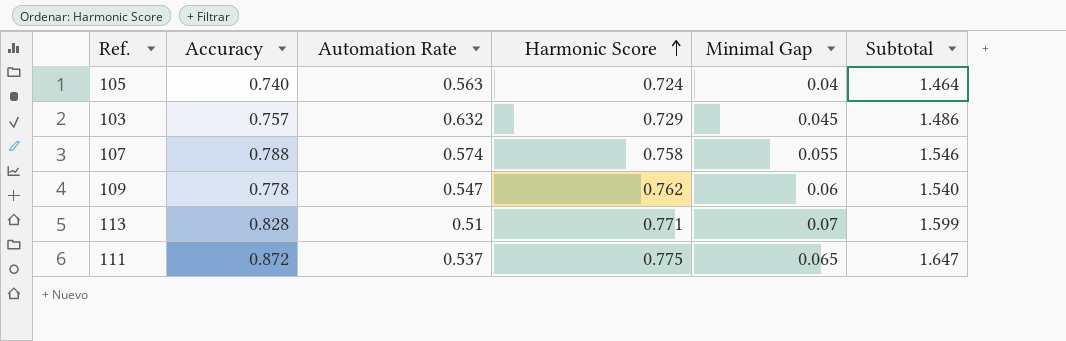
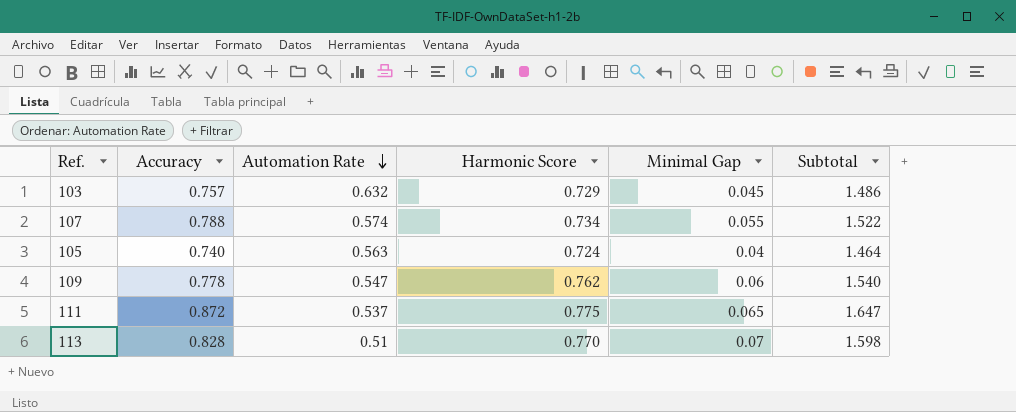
row order: Harmonic Score ascending -> Automation Rate descending
107 | Harmonic Score: 0.758 -> 0.734
107 | Subtotal: 1.546 -> 1.522
113 | Harmonic Score: 0.771 -> 0.770
113 | Subtotal: 1.599 -> 1.598

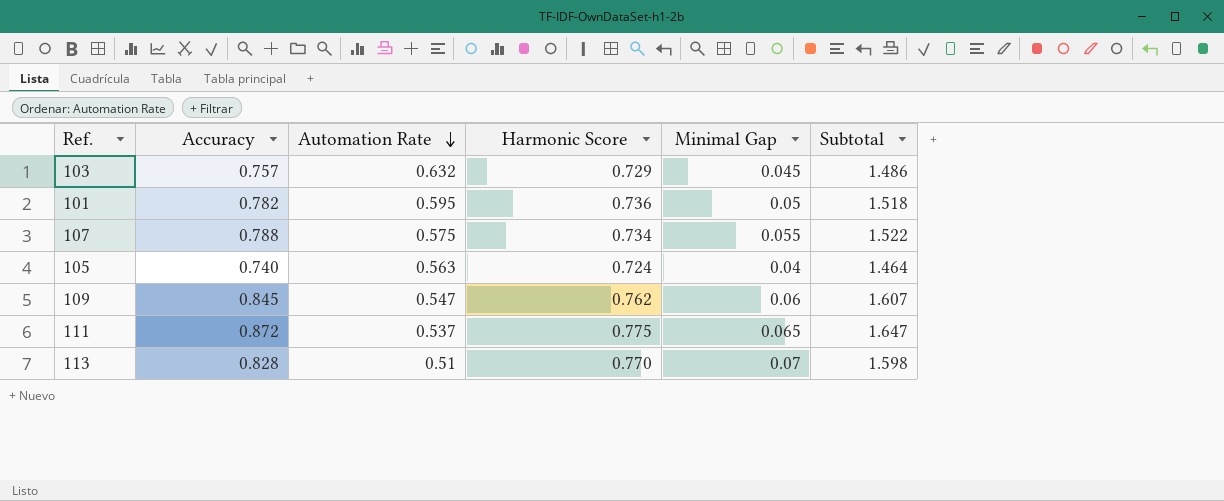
row 101: none -> 0.782 | 0.595 | 0.736 | 0.05 | 1.518
107 | Automation Rate: 0.574 -> 0.575
109 | Accuracy: 0.778 -> 0.845
109 | Subtotal: 1.540 -> 1.607

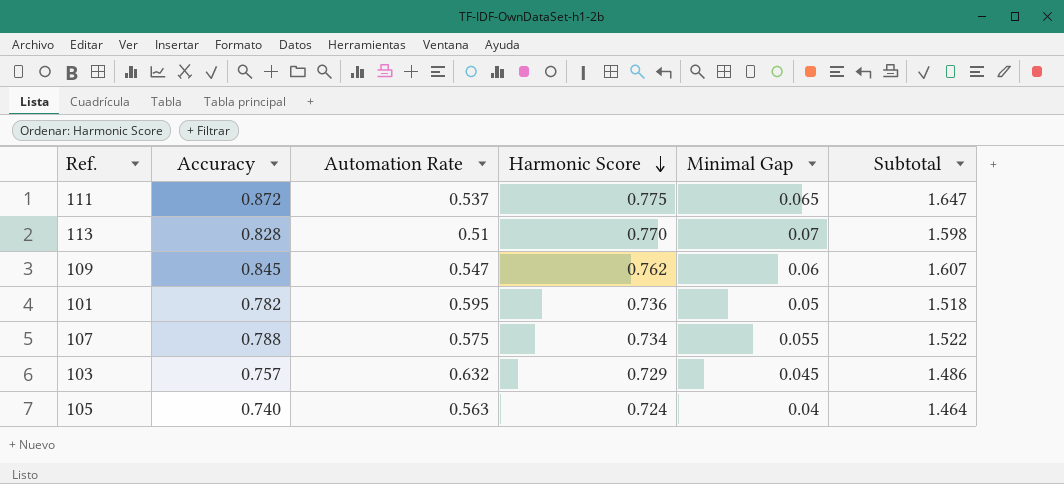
row order: Automation Rate descending -> Harmonic Score descending

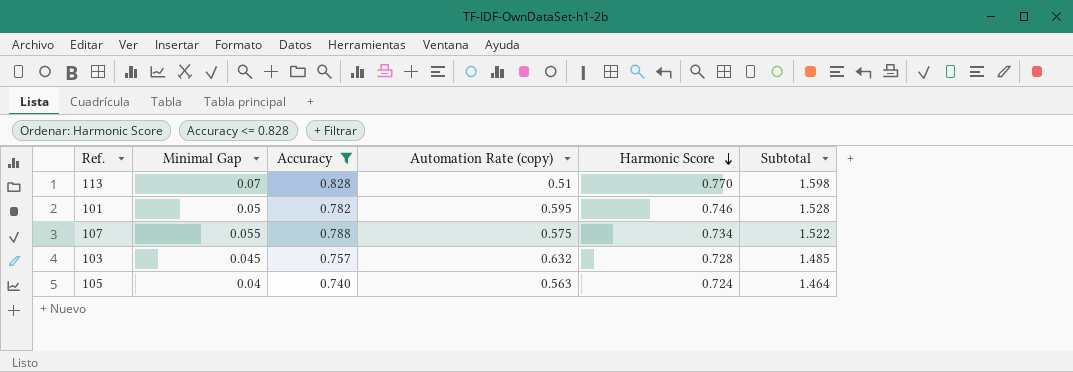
filter: none -> Accuracy <= 0.828
column Minimal Gap | position: 5 -> 2
column name: Automation Rate -> Automation Rate (copy)
101 | Harmonic Score: 0.736 -> 0.746
101 | Subtotal: 1.518 -> 1.528
103 | Harmonic Score: 0.729 -> 0.728
103 | Subtotal: 1.486 -> 1.485

